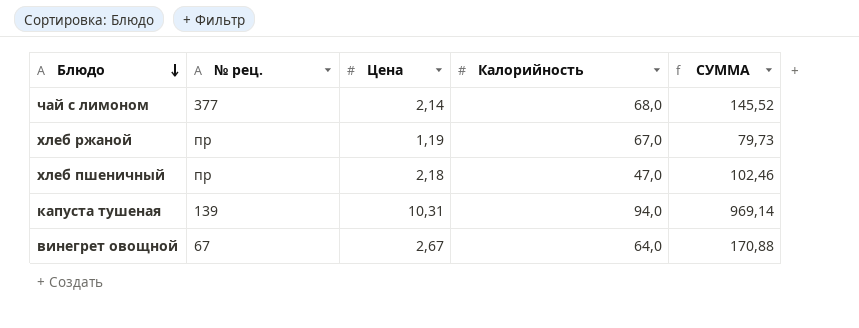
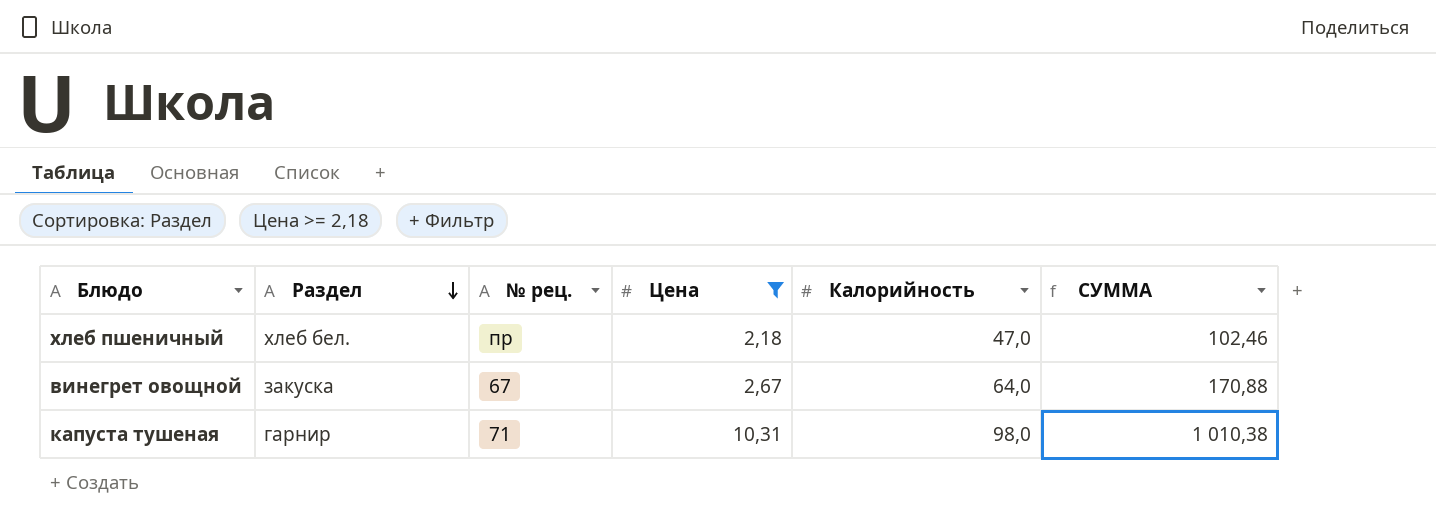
filter: none -> Цена >= 2,18
row order: Блюдо descending -> Раздел descending
column Раздел | position: none -> 2
капуста тушеная | № рец.: 139 -> 71
капуста тушеная | Калорийность: 94,0 -> 98,0
капуста тушеная | СУММА: 969,14 -> 1 010,38

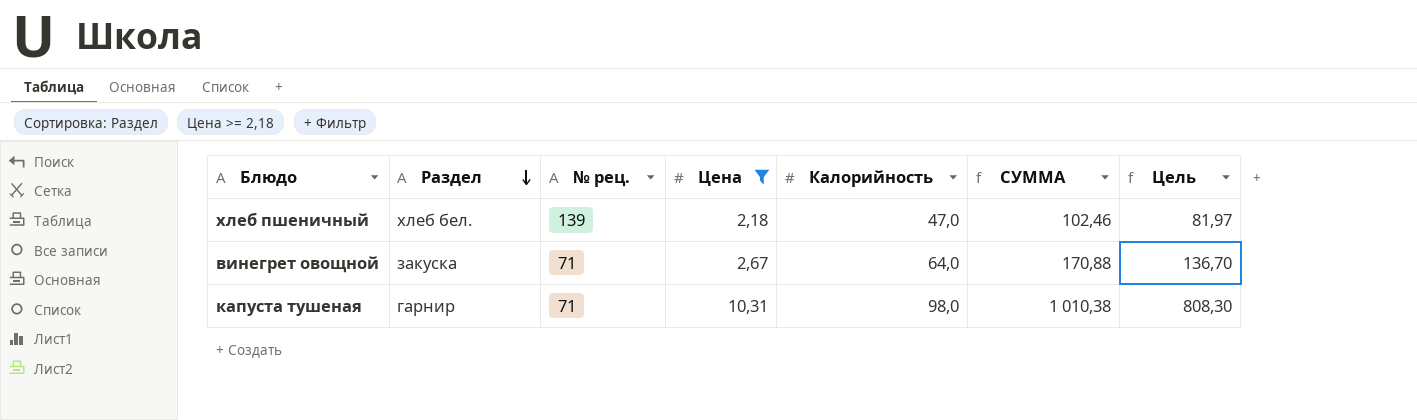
column Цель | formula: none -> [СУММА] * 0,8
хлеб пшеничный | № рец.: пр -> 139
винегрет овощной | № рец.: 67 -> 71

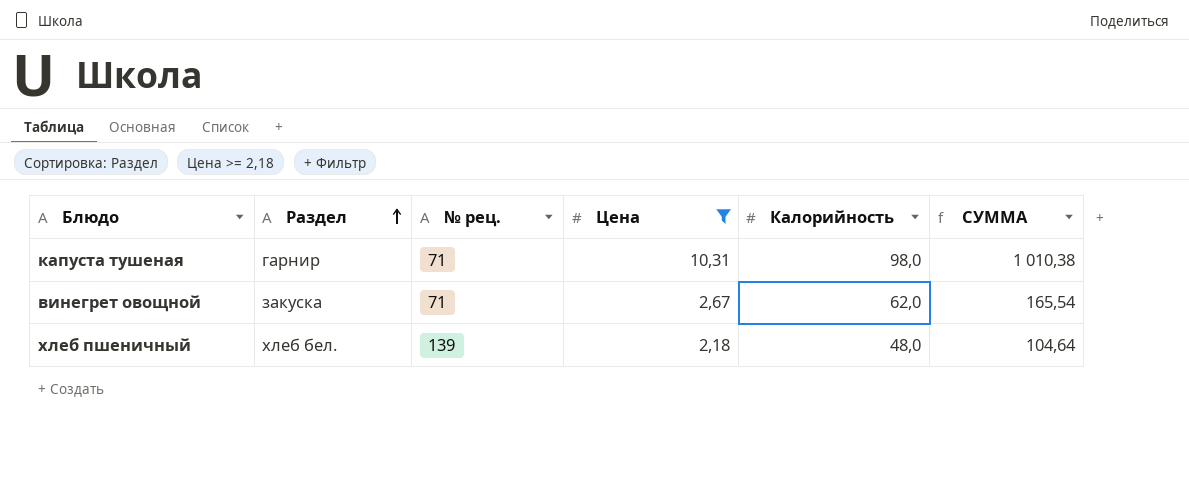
row order: Раздел descending -> Раздел ascending
column Цель | formula: [СУММА] * 0,8 -> none
винегрет овощной | Калорийность: 64,0 -> 62,0
винегрет овощной | СУММА: 170,88 -> 165,54
хлеб пшеничный | Калорийность: 47,0 -> 48,0
хлеб пшеничный | СУММА: 102,46 -> 104,64

